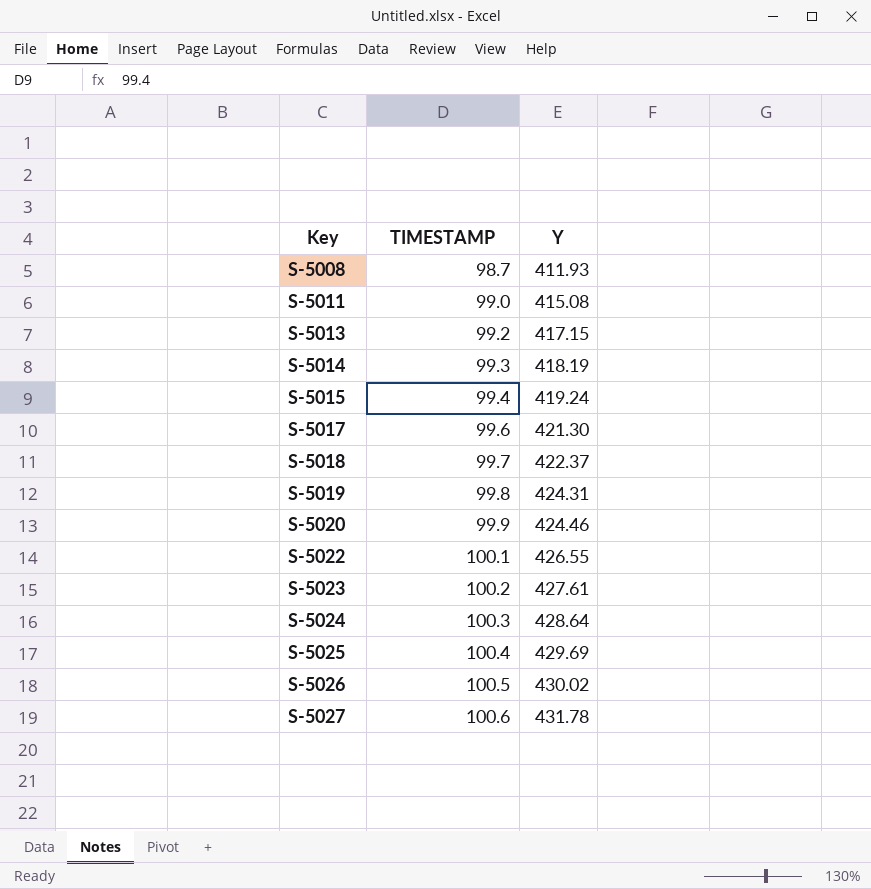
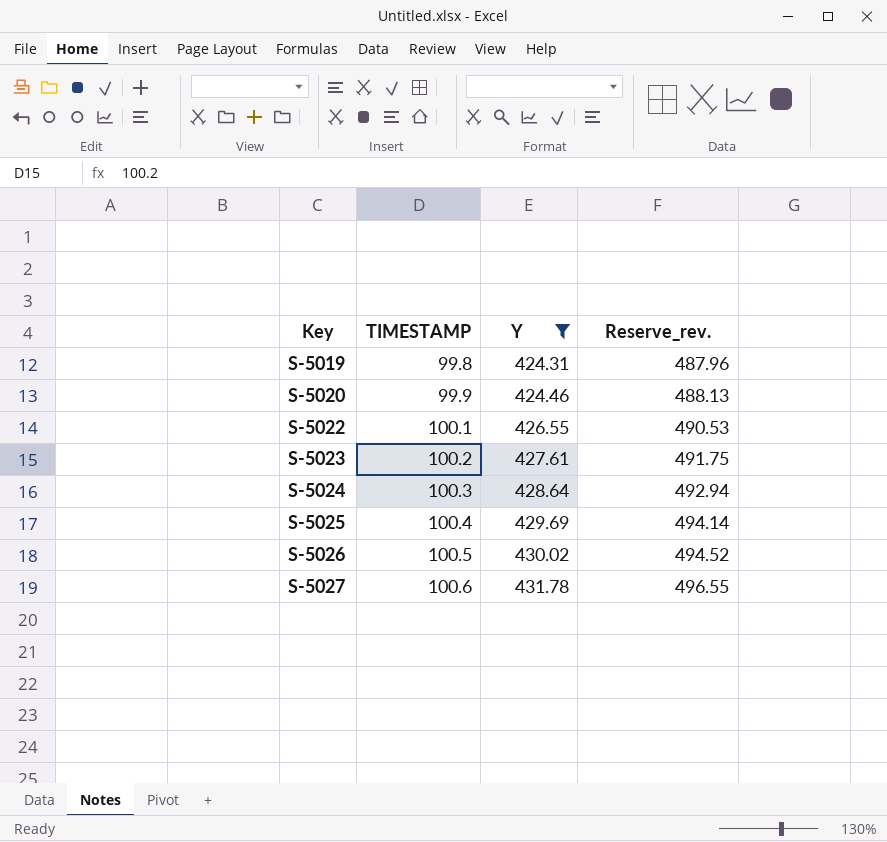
filter: none -> Y >= 424.31
column Reserve_rev. | formula: none -> [Y] * 1.15

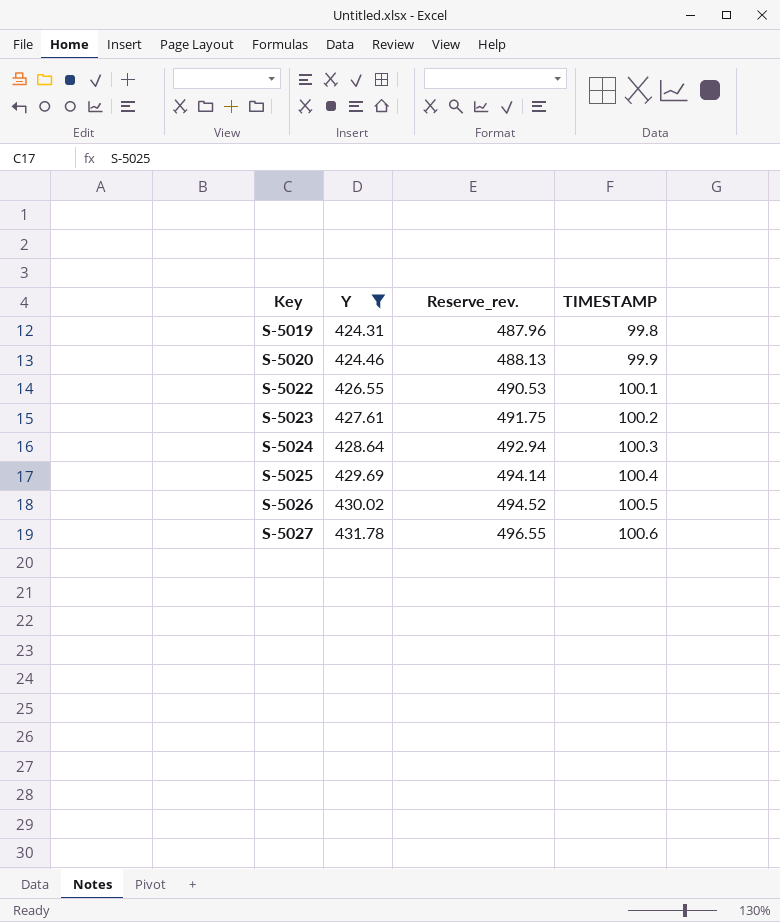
column TIMESTAMP | position: 2 -> 4

